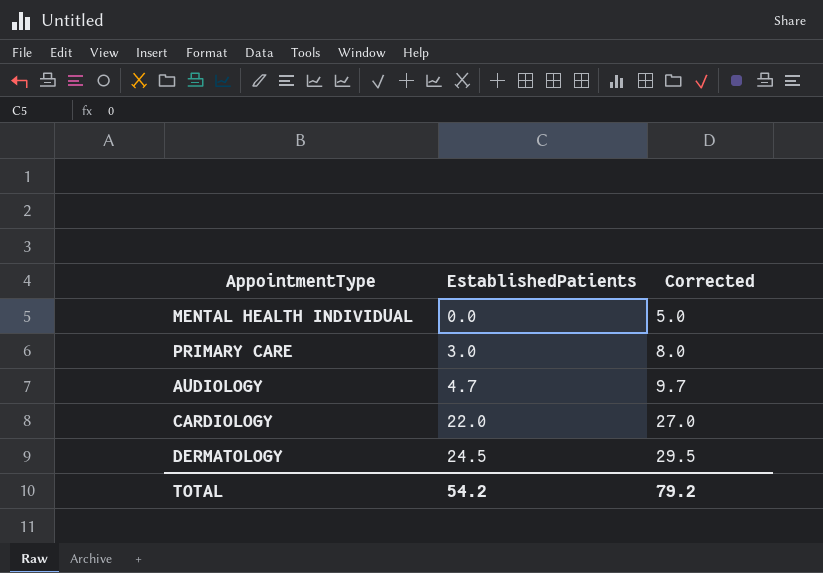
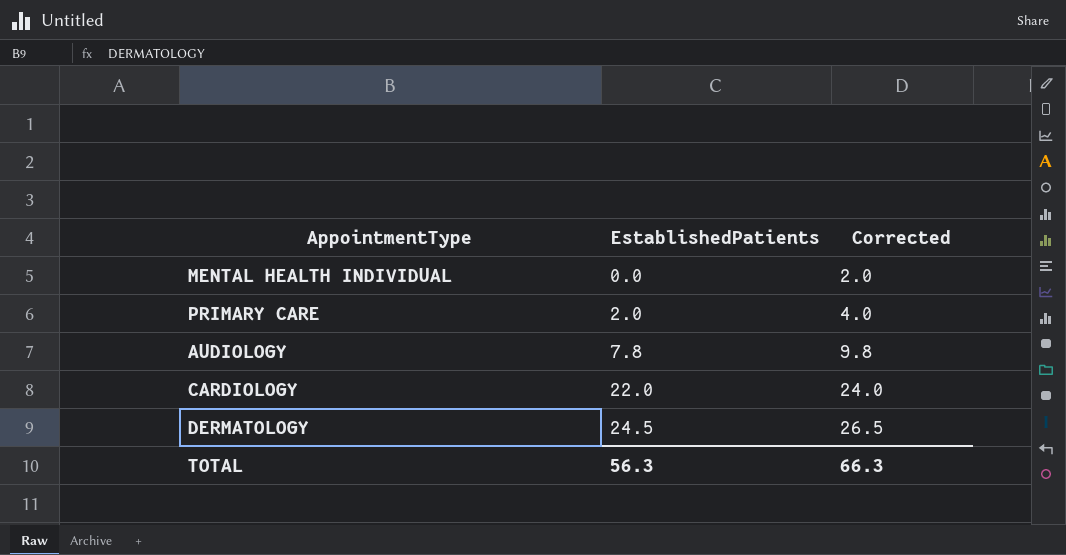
column Corrected | formula: [EstablishedPatients] + 5 -> [EstablishedPatients] + 2
PRIMARY CARE | EstablishedPatients: 3.0 -> 2.0
AUDIOLOGY | EstablishedPatients: 4.7 -> 7.8
TOTAL | EstablishedPatients: 54.2 -> 56.3
TOTAL | Corrected: 79.2 -> 66.3

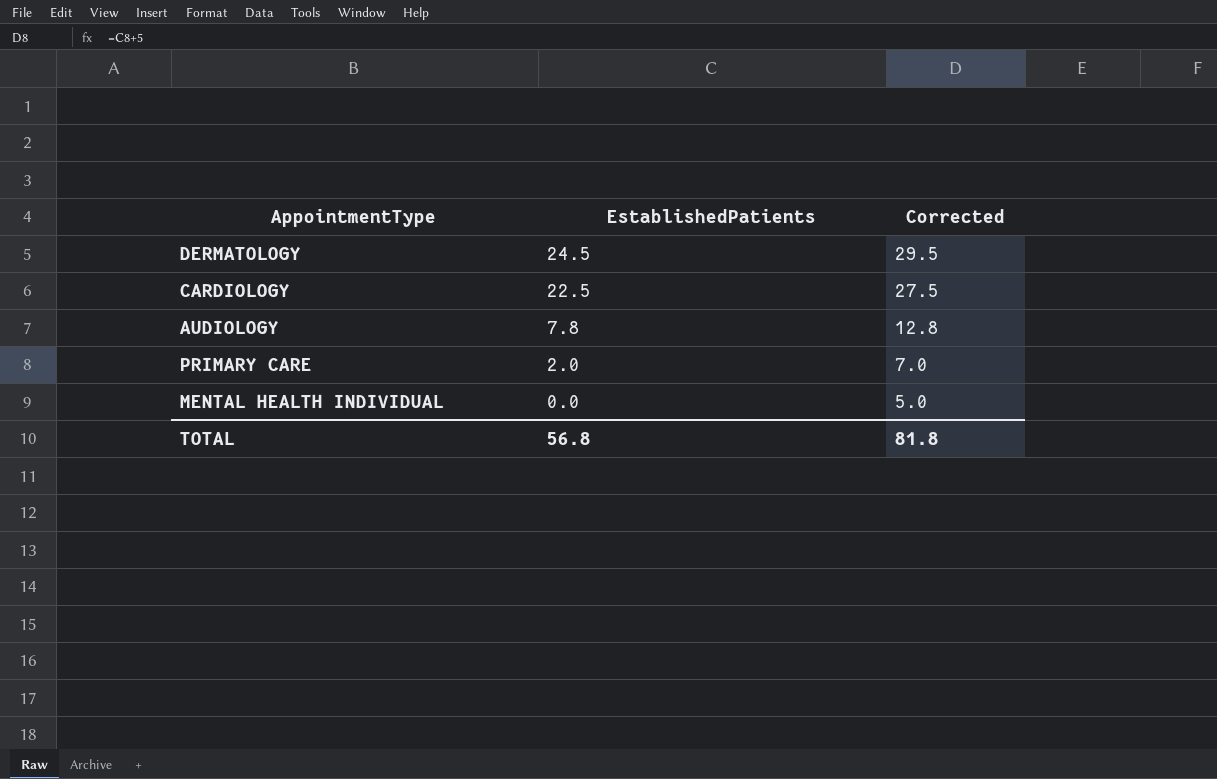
row order: EstablishedPatients ascending -> EstablishedPatients descending
column Corrected | formula: [EstablishedPatients] + 2 -> [EstablishedPatients] + 5
CARDIOLOGY | EstablishedPatients: 22.0 -> 22.5
TOTAL | EstablishedPatients: 56.3 -> 56.8
TOTAL | Corrected: 66.3 -> 81.8

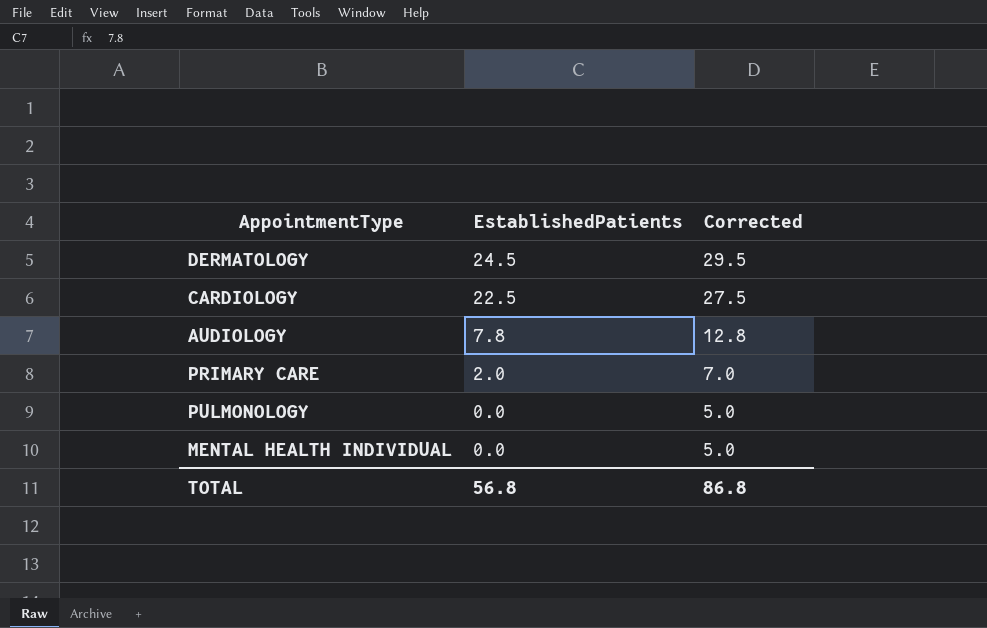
row PULMONOLOGY: none -> 0.0 | 5.0
TOTAL | Corrected: 81.8 -> 86.8

